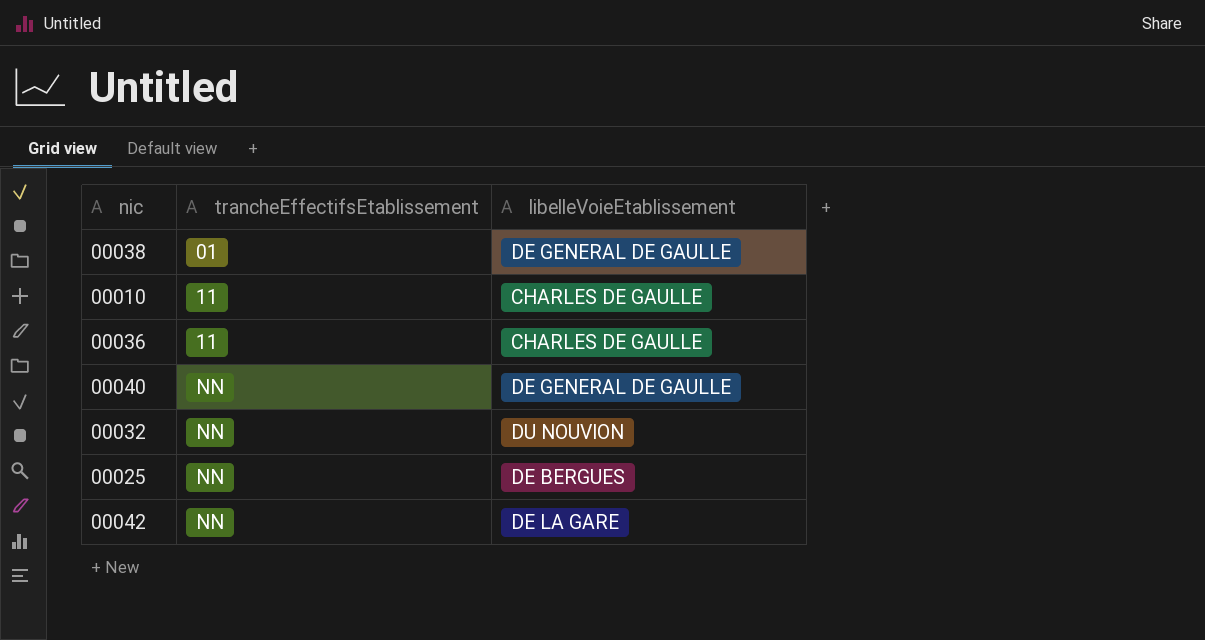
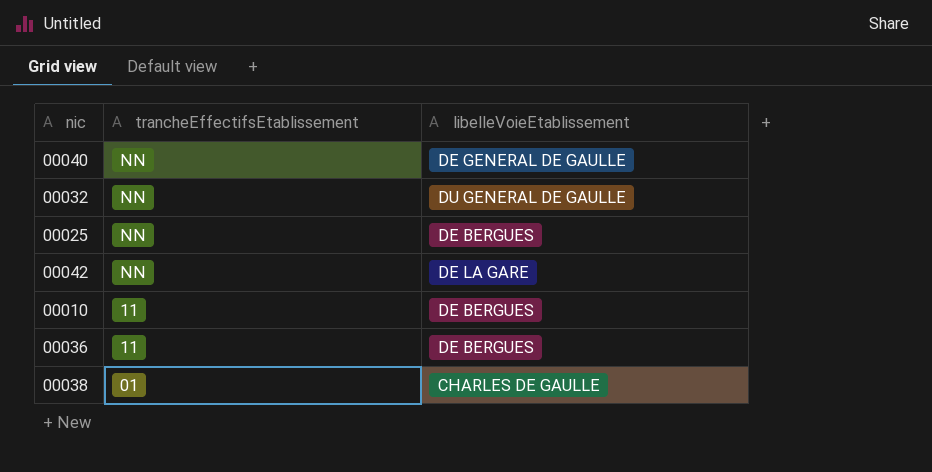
row order: trancheEffectifsEtablissement ascending -> trancheEffectifsEtablissement descending
00032 | libelleVoieEtablissement: DU NOUVION -> DU GENERAL DE GAULLE
00010 | libelleVoieEtablissement: CHARLES DE GAULLE -> DE BERGUES
00036 | libelleVoieEtablissement: CHARLES DE GAULLE -> DE BERGUES
00038 | libelleVoieEtablissement: DE GENERAL DE GAULLE -> CHARLES DE GAULLE

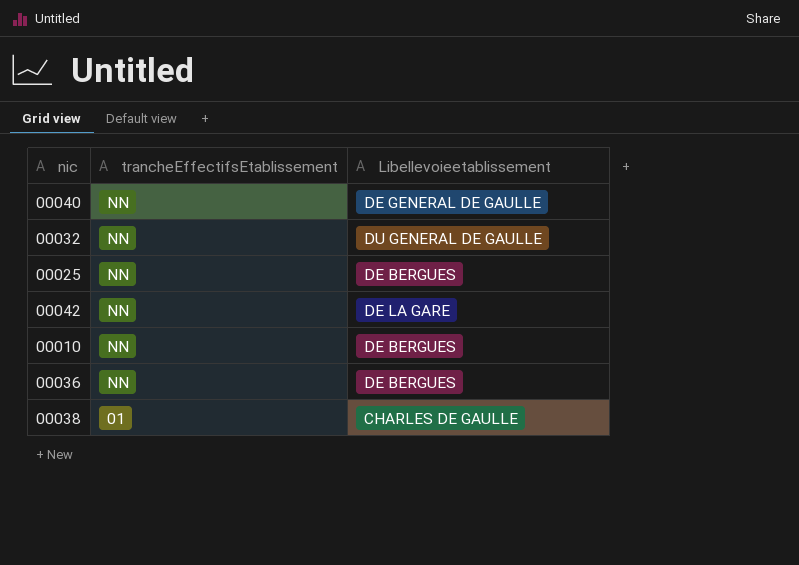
column name: libelleVoieEtablissement -> Libellevoieetablissement
00010 | trancheEffectifsEtablissement: 11 -> NN
00036 | trancheEffectifsEtablissement: 11 -> NN

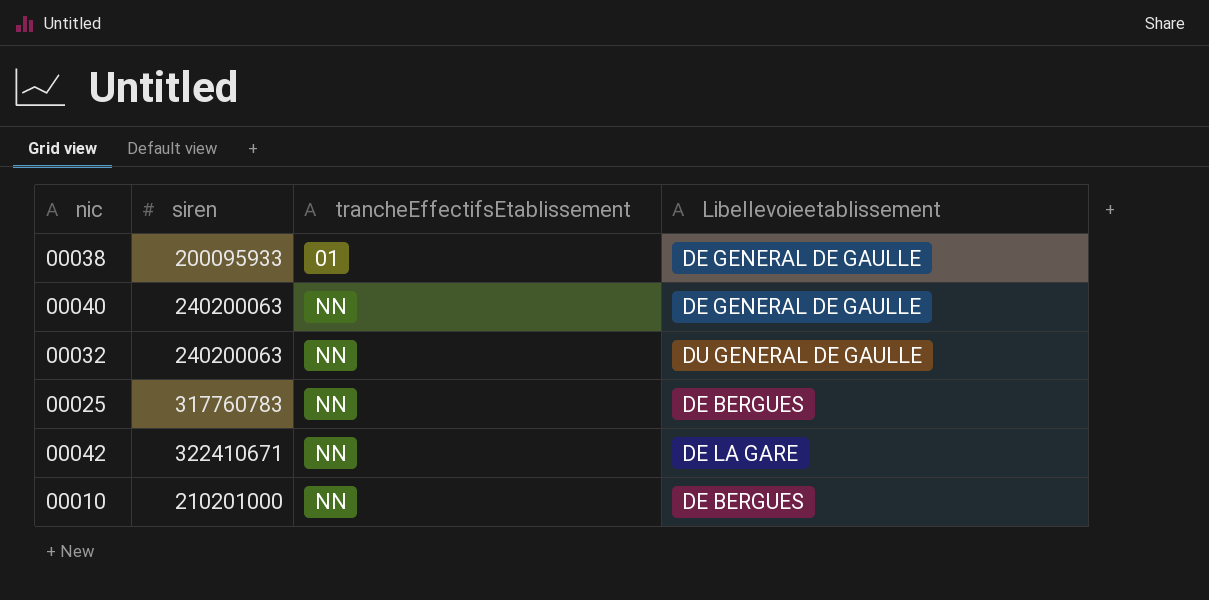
row order: trancheEffectifsEtablissement descending -> trancheEffectifsEtablissement ascending
column siren | position: none -> 2
row 00036: NN | DE BERGUES -> none
00038 | Libellevoieetablissement: CHARLES DE GAULLE -> DE GENERAL DE GAULLE

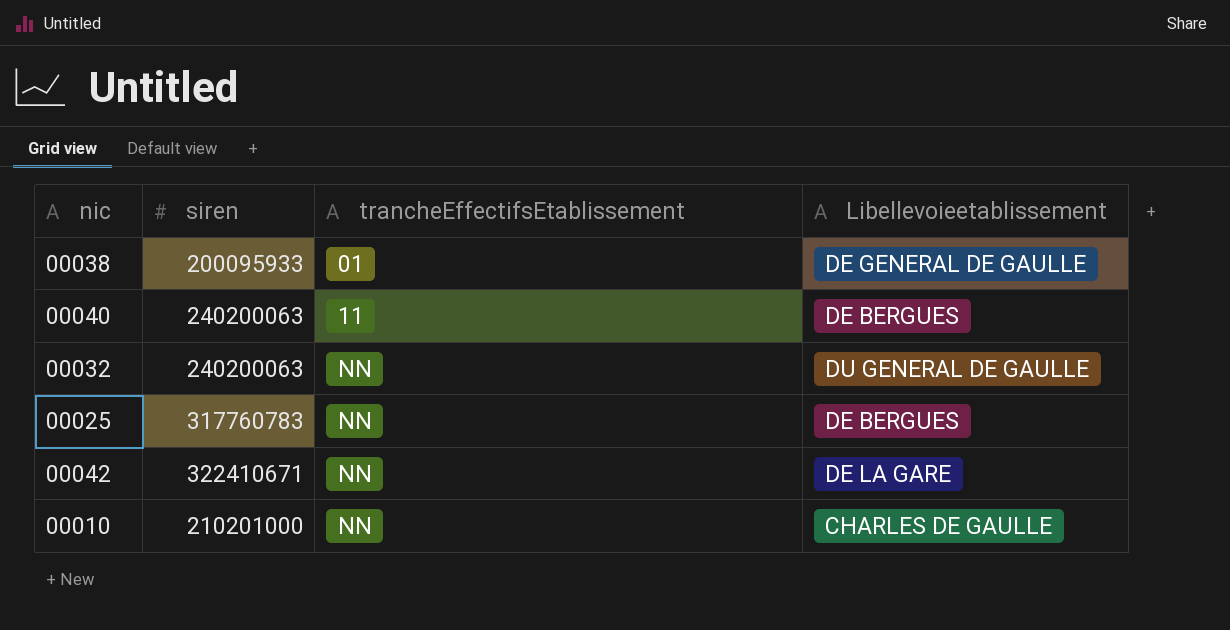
00040 | trancheEffectifsEtablissement: NN -> 11
00040 | Libellevoieetablissement: DE GENERAL DE GAULLE -> DE BERGUES
00010 | Libellevoieetablissement: DE BERGUES -> CHARLES DE GAULLE

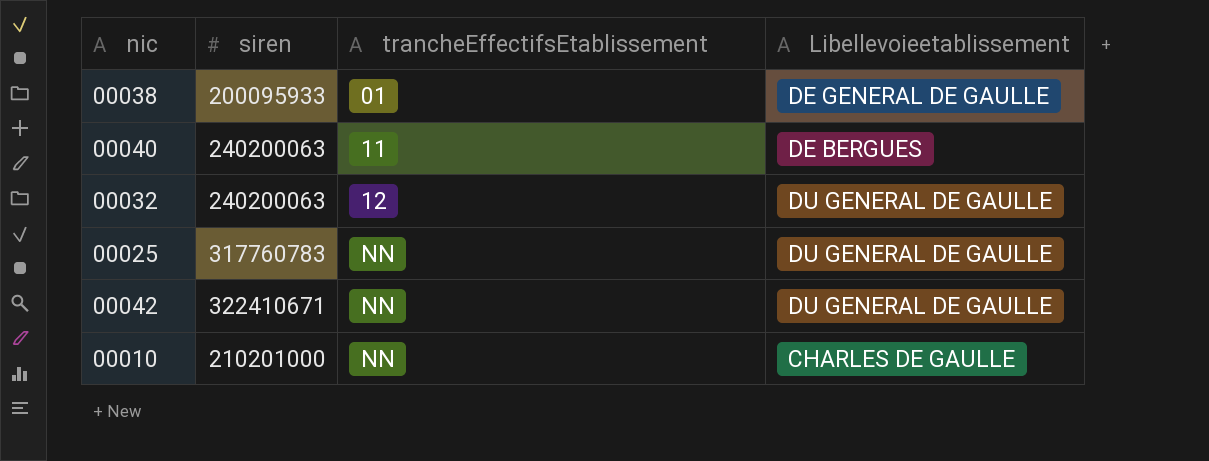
00032 | trancheEffectifsEtablissement: NN -> 12
00025 | Libellevoieetablissement: DE BERGUES -> DU GENERAL DE GAULLE
00042 | Libellevoieetablissement: DE LA GARE -> DU GENERAL DE GAULLE

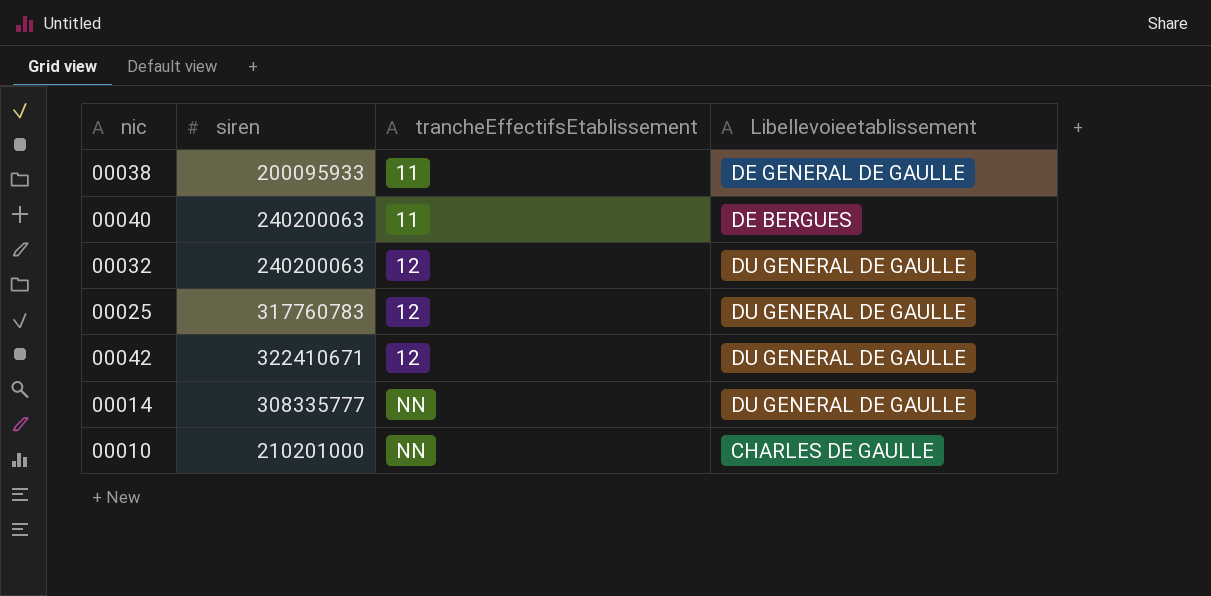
00038 | trancheEffectifsEtablissement: 01 -> 11
00025 | trancheEffectifsEtablissement: NN -> 12
00042 | trancheEffectifsEtablissement: NN -> 12
row 00014: none -> 308335777 | NN | DU GENERAL DE GAULLE

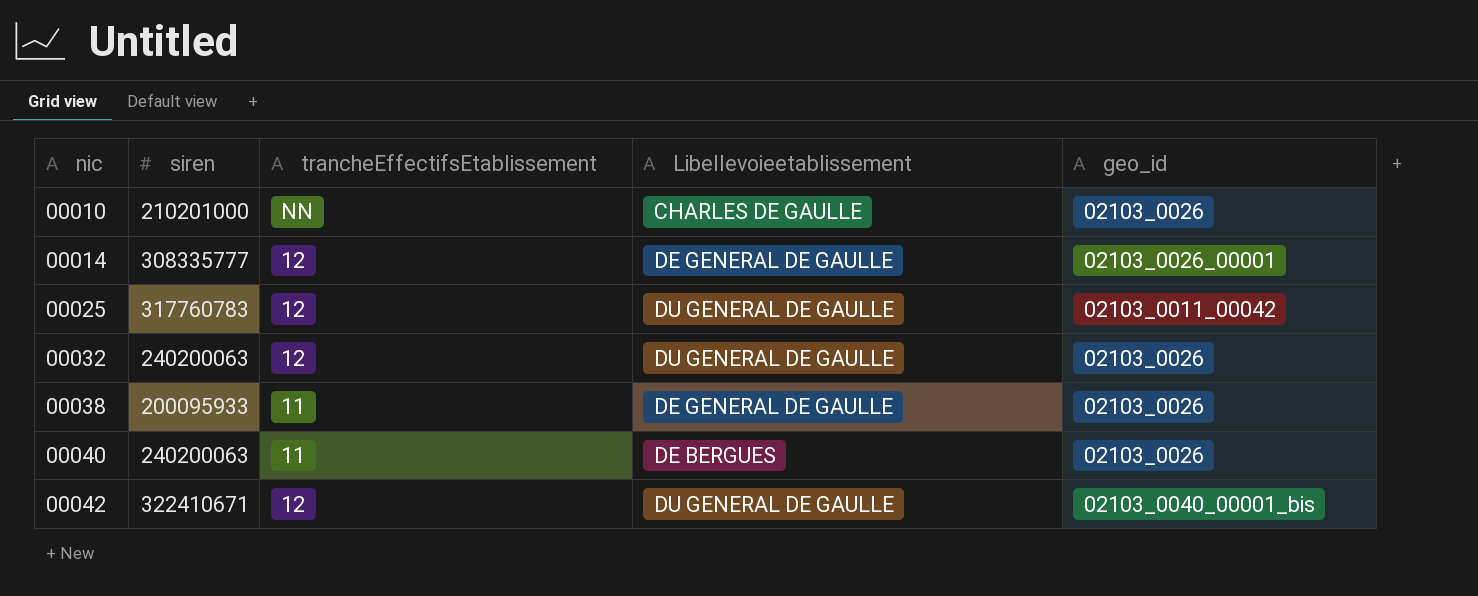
row order: trancheEffectifsEtablissement ascending -> nic ascending
column geo_id | position: none -> 5
00014 | trancheEffectifsEtablissement: NN -> 12
00014 | Libellevoieetablissement: DU GENERAL DE GAULLE -> DE GENERAL DE GAULLE

